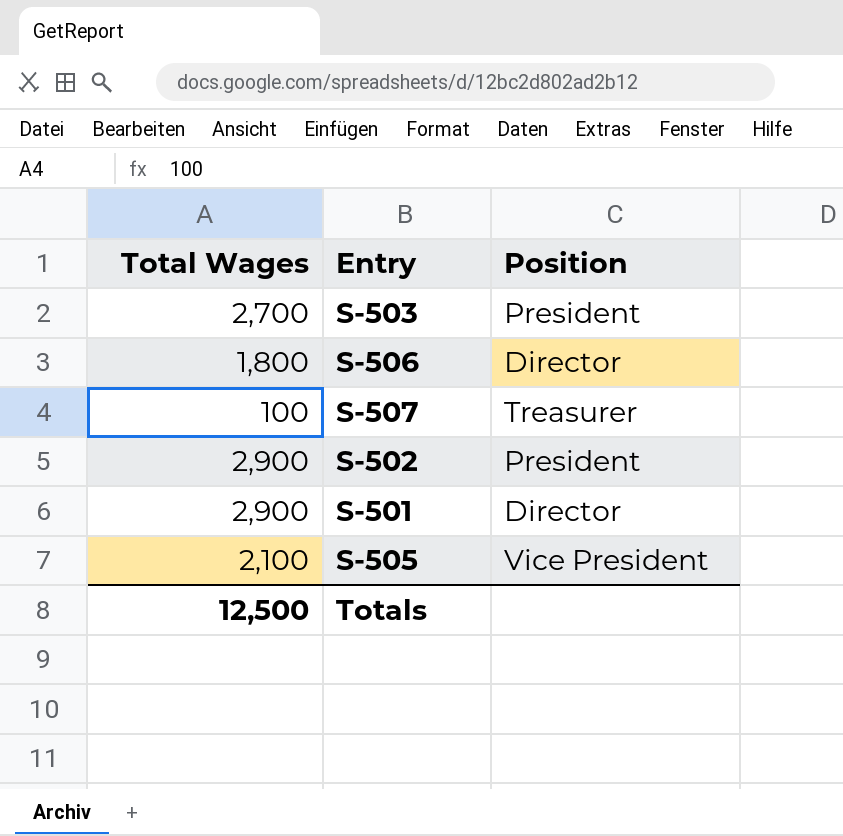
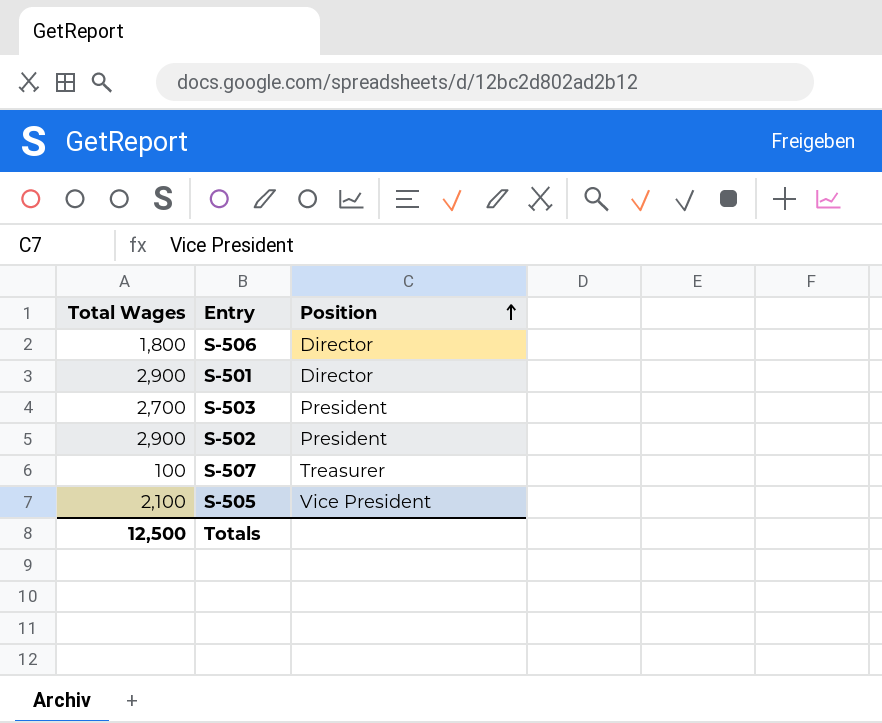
row order: none -> Position ascending

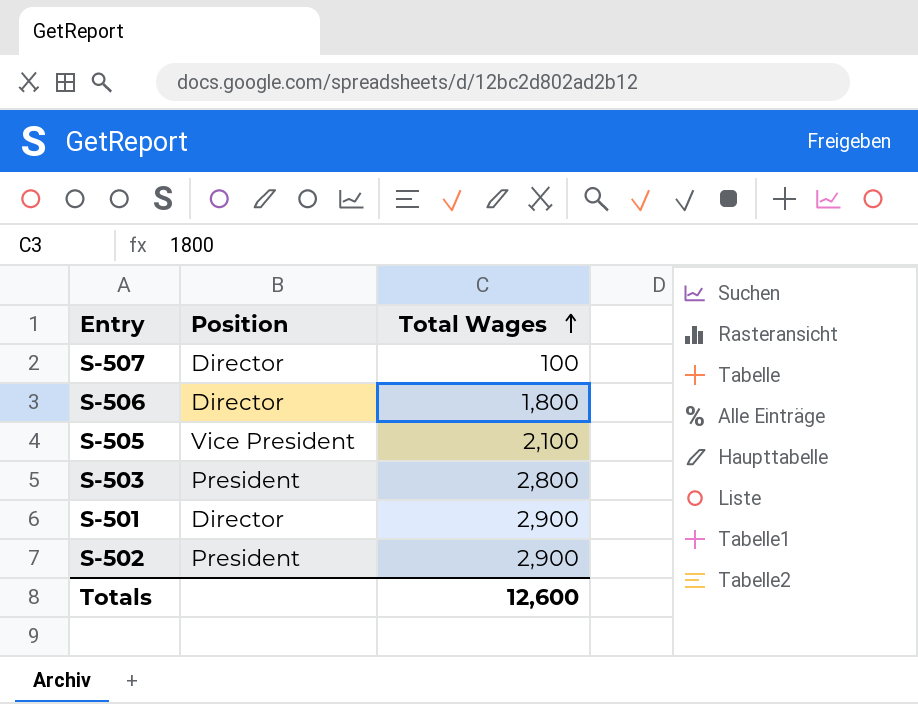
row order: Position ascending -> Total Wages ascending
column Total Wages | position: 1 -> 3
S-507 | Position: Treasurer -> Director
S-503 | Total Wages: 2,700 -> 2,800
Totals | Total Wages: 12,500 -> 12,600

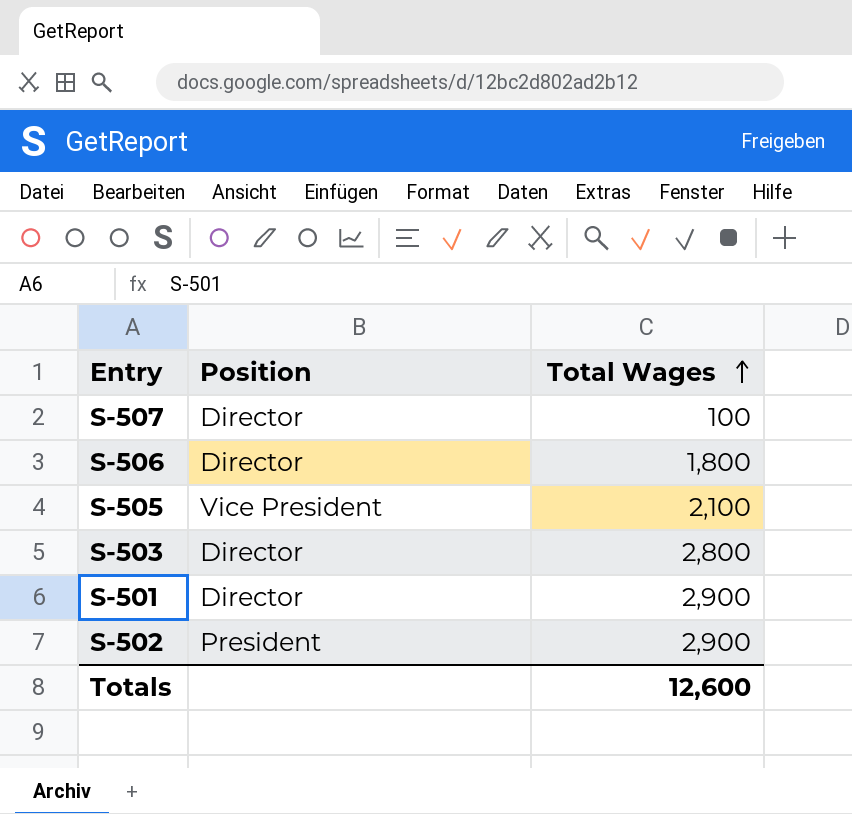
S-503 | Position: President -> Director

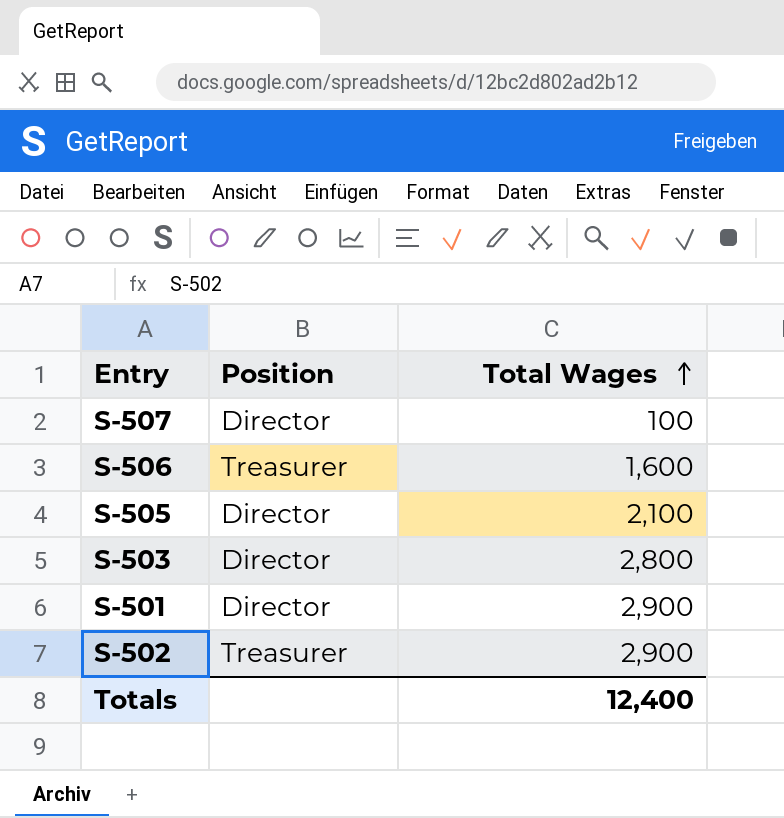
S-506 | Position: Director -> Treasurer
S-506 | Total Wages: 1,800 -> 1,600
S-505 | Position: Vice President -> Director
S-502 | Position: President -> Treasurer
Totals | Total Wages: 12,600 -> 12,400

